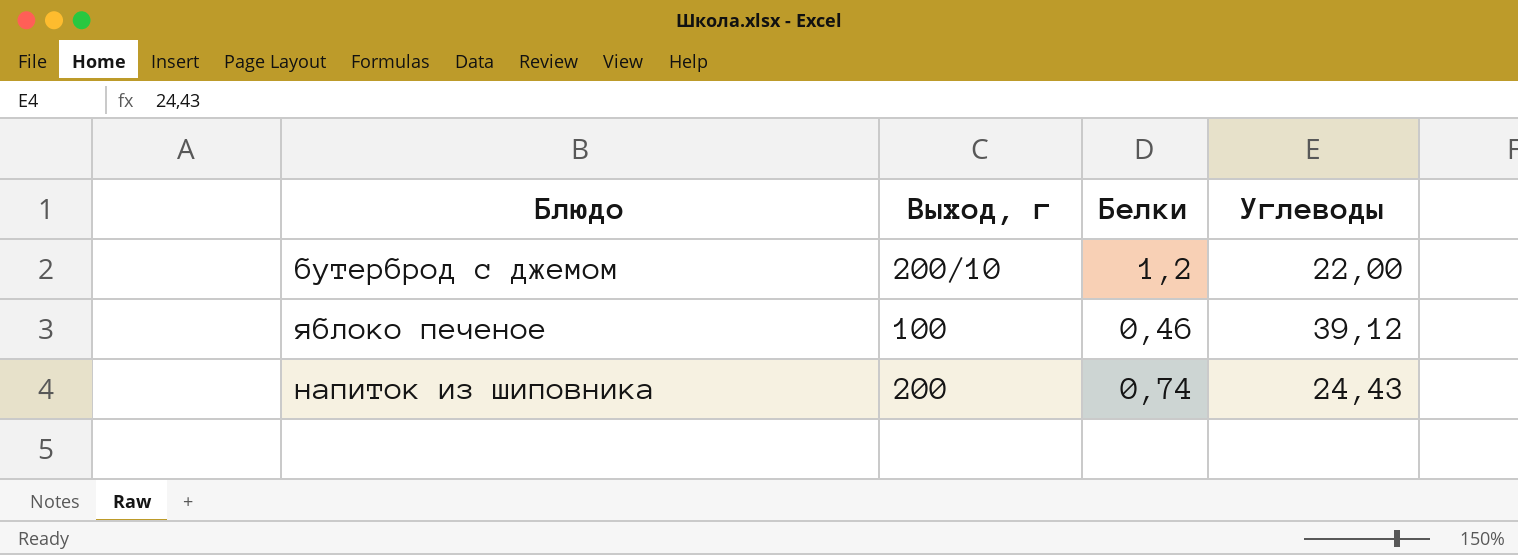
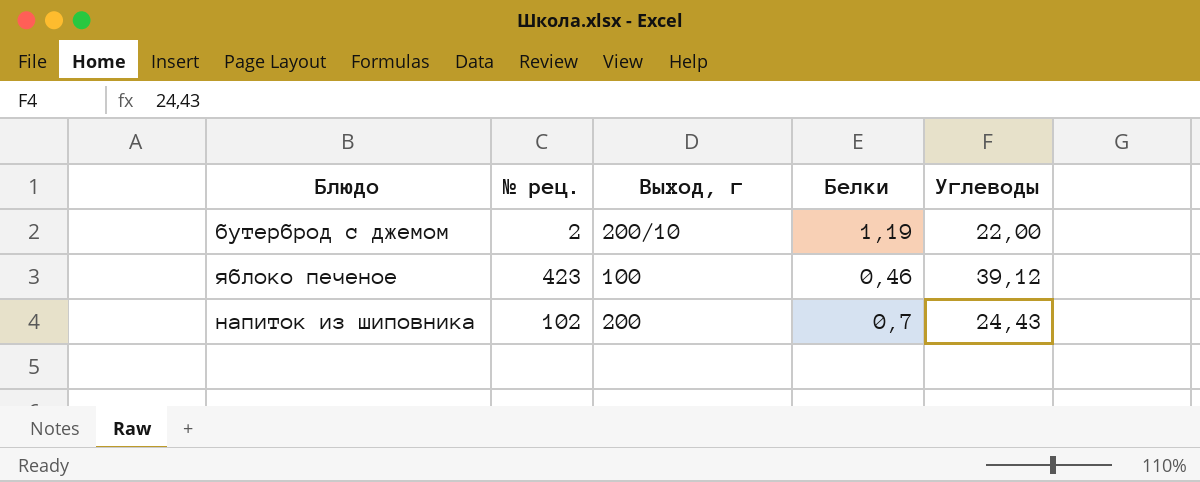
column № рец. | position: none -> 2
бутерброд с джемом | Белки: 1,2 -> 1,19
напиток из шиповника | Белки: 0,74 -> 0,7

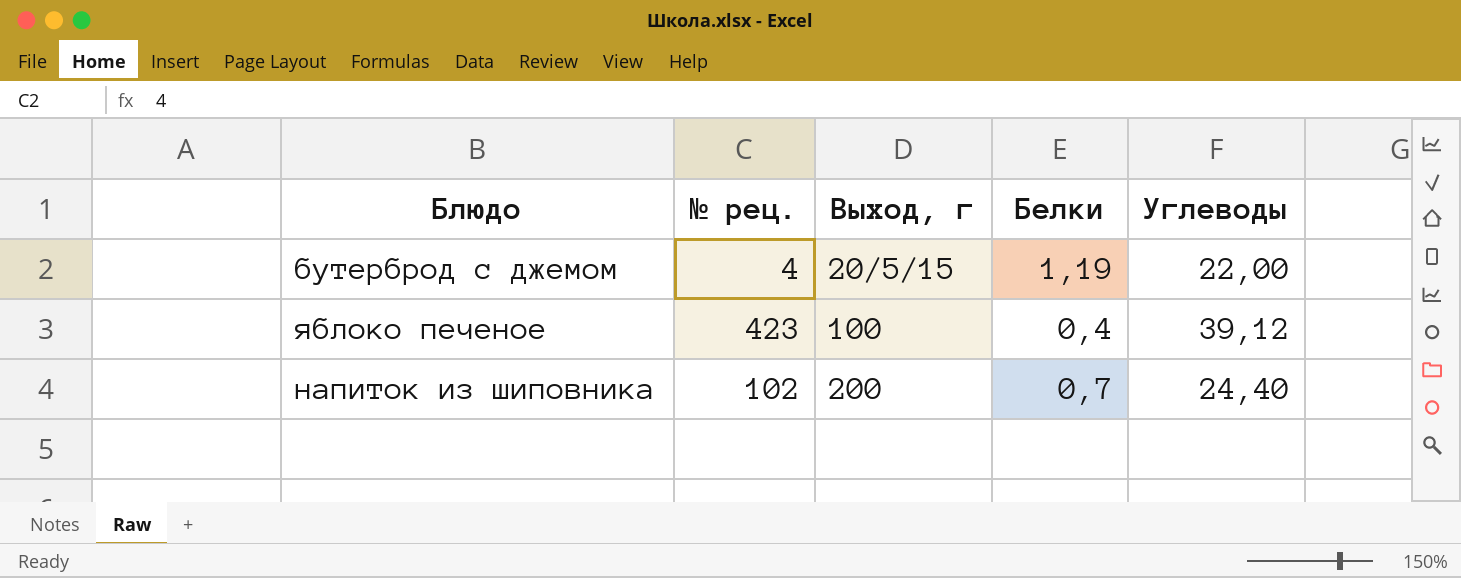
бутерброд с джемом | № рец.: 2 -> 4
бутерброд с джемом | Выход, г: 200/10 -> 20/5/15
яблоко печеное | Белки: 0,46 -> 0,4
напиток из шиповника | Углеводы: 24,43 -> 24,40

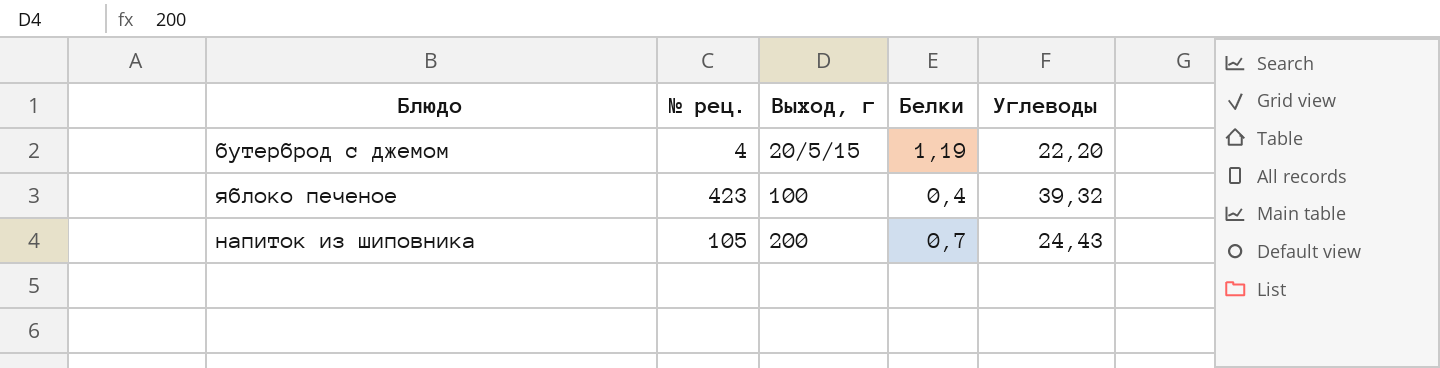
бутерброд с джемом | Углеводы: 22,00 -> 22,20
яблоко печеное | Углеводы: 39,12 -> 39,32
напиток из шиповника | № рец.: 102 -> 105
напиток из шиповника | Углеводы: 24,40 -> 24,43

